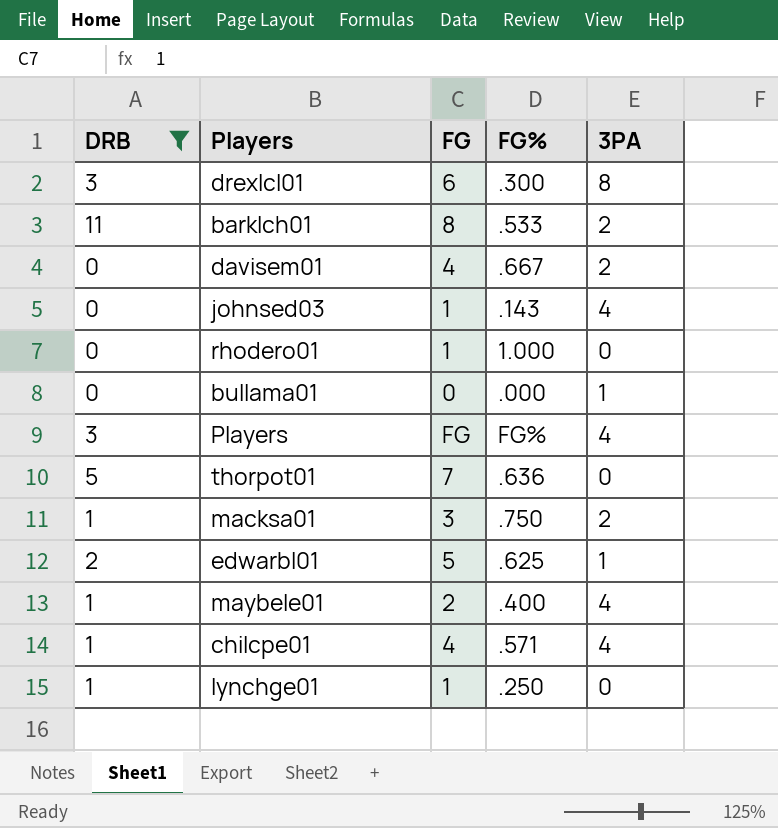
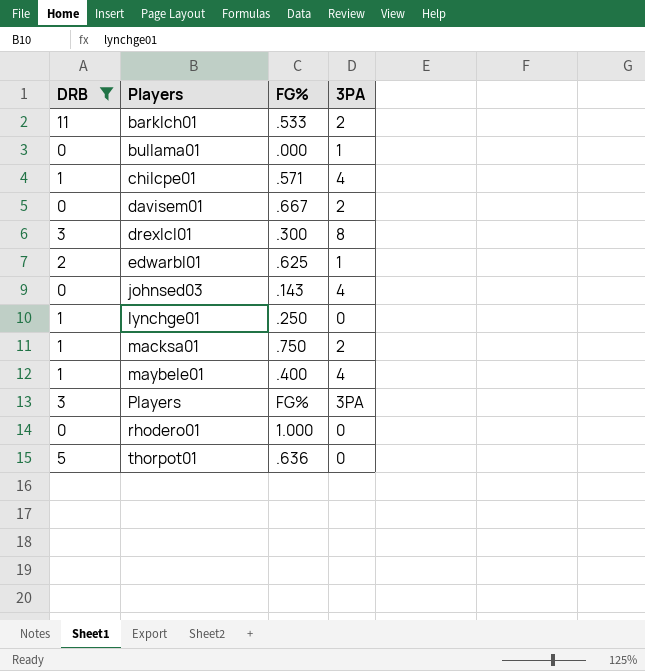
row order: none -> Players ascending
column FG | position: 3 -> none
Players | 3PA: 4 -> 3PA

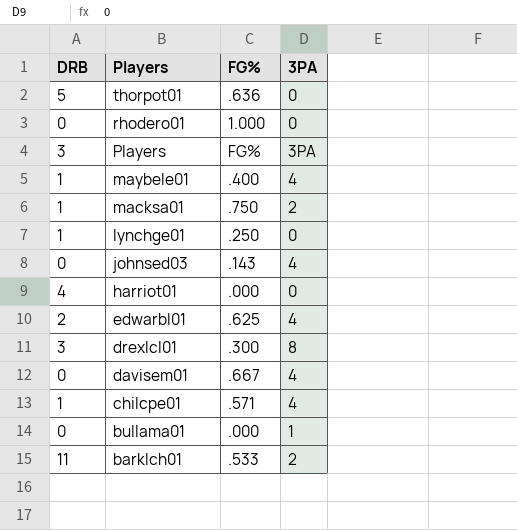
filter: DRB != 4 -> none
row order: Players ascending -> Players descending
edwarbl01 | 3PA: 1 -> 4
davisem01 | 3PA: 2 -> 4

